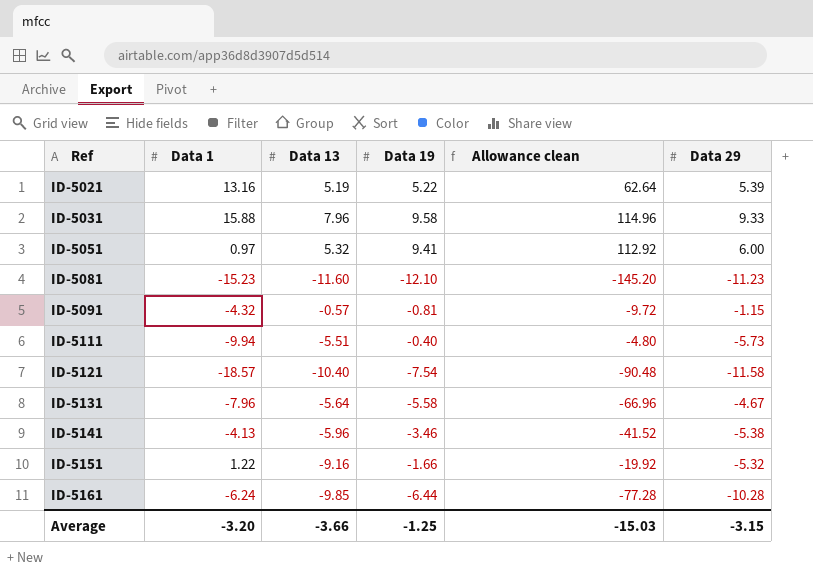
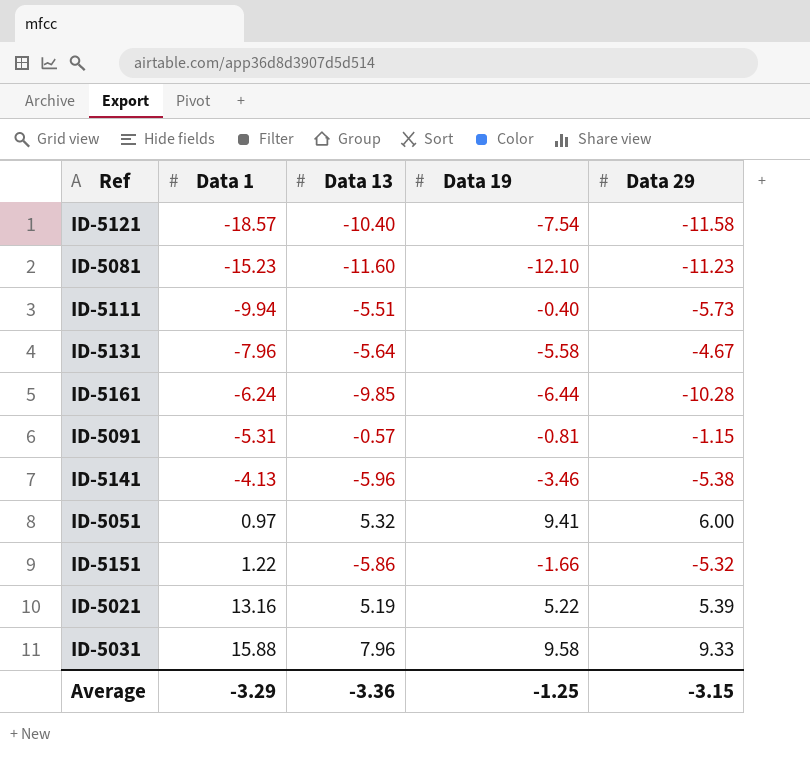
row order: Ref ascending -> Data 1 ascending
column Allowance clean | formula: [Data 19] * 12 -> none
ID-5091 | Data 1: -4.32 -> -5.31
ID-5151 | Data 13: -9.16 -> -5.86
Average | Data 1: -3.20 -> -3.29
Average | Data 13: -3.66 -> -3.36

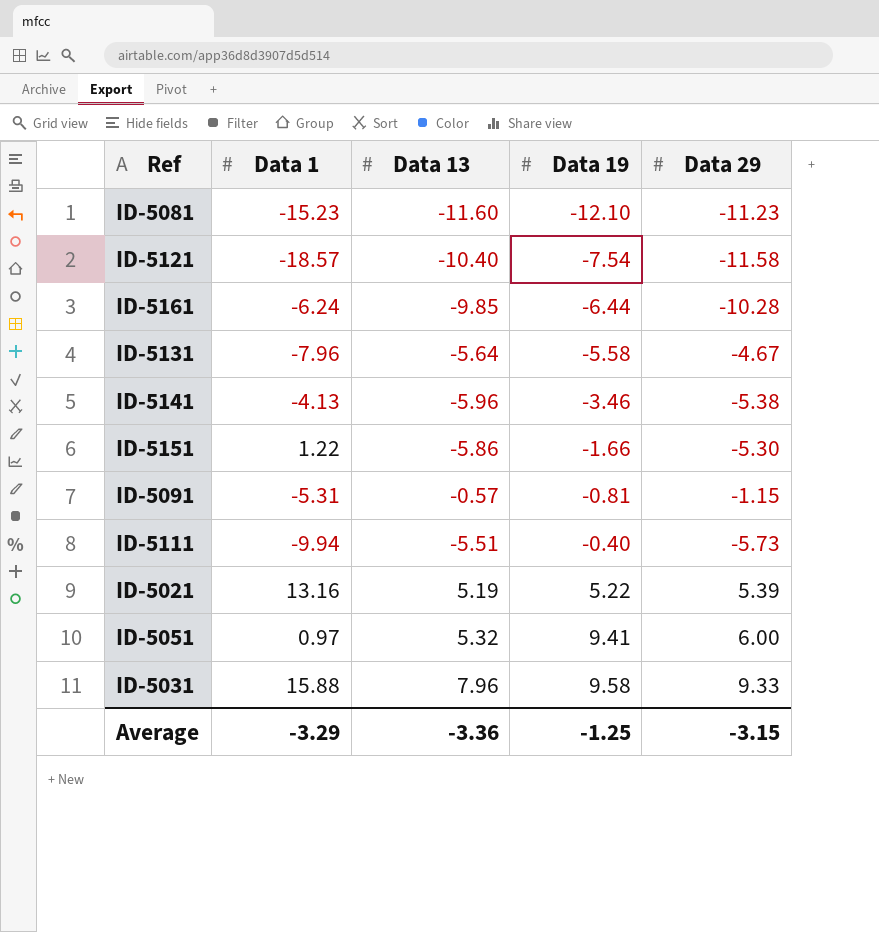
row order: Data 1 ascending -> Data 19 ascending
ID-5151 | Data 29: -5.32 -> -5.30

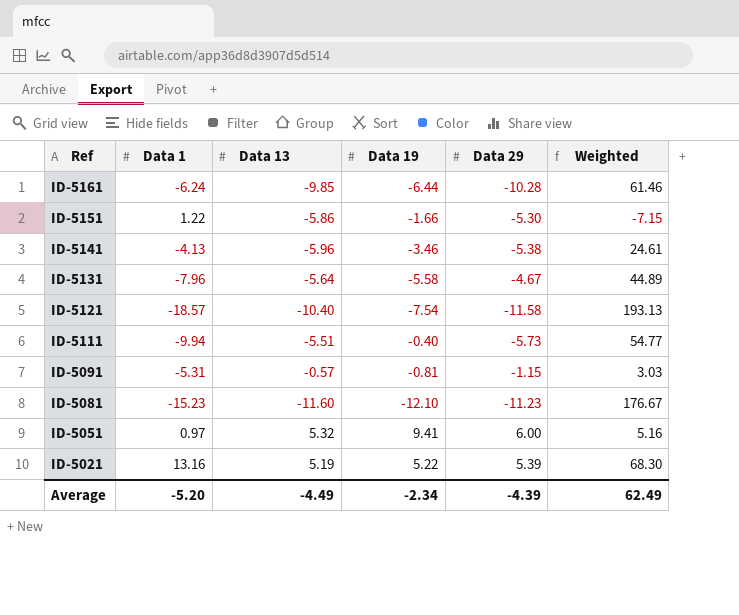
row order: Data 19 ascending -> Ref descending
column Weighted | formula: none -> [Data 1] * [Data 13]
row ID-5031: 15.88 | 7.96 | 9.58 | 9.33 -> none
Average | Data 1: -3.29 -> -5.20
Average | Data 13: -3.36 -> -4.49
Average | Data 19: -1.25 -> -2.34
Average | Data 29: -3.15 -> -4.39

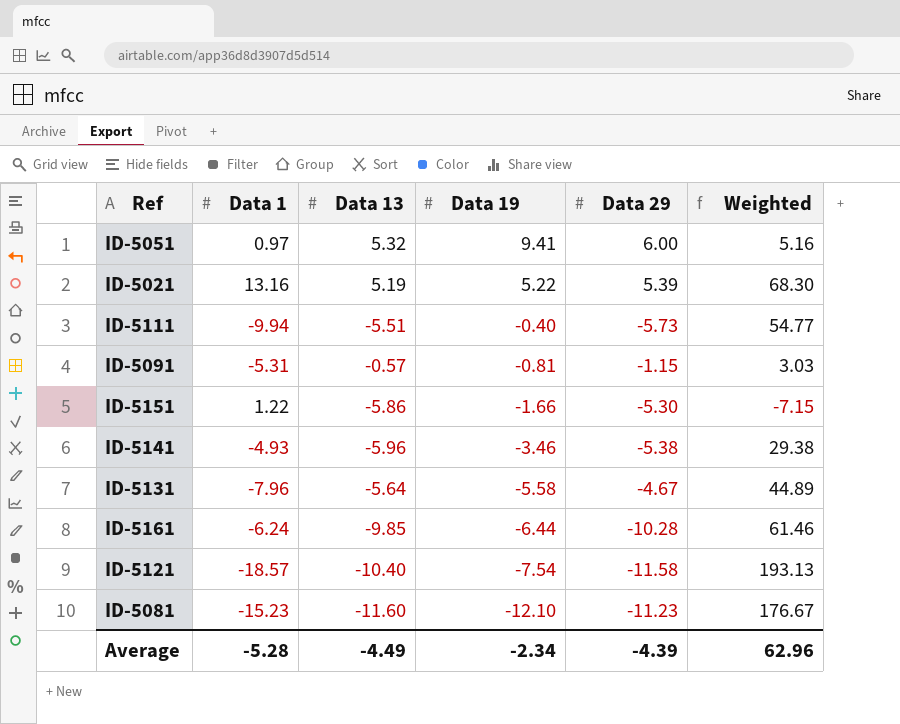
row order: Ref descending -> Data 19 descending
ID-5141 | Data 1: -4.13 -> -4.93
ID-5141 | Weighted: 24.61 -> 29.38
Average | Data 1: -5.20 -> -5.28
Average | Weighted: 62.49 -> 62.96

